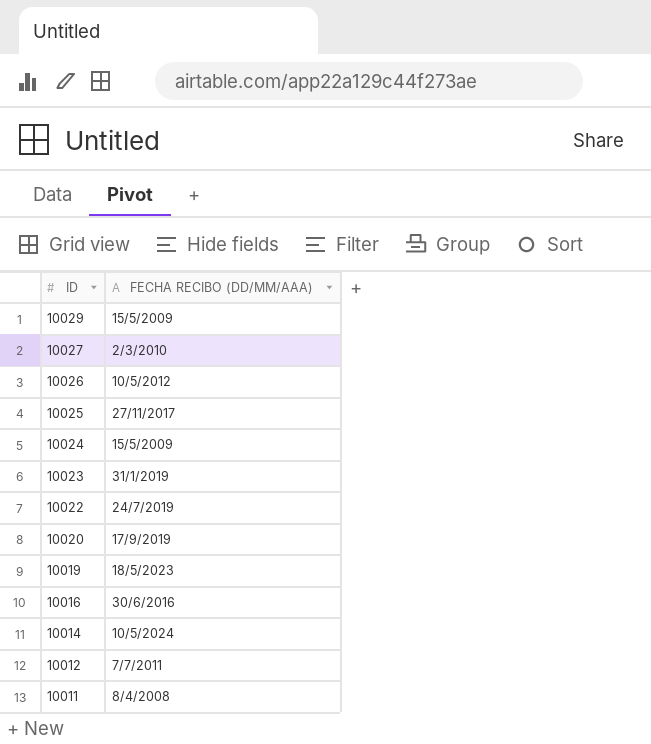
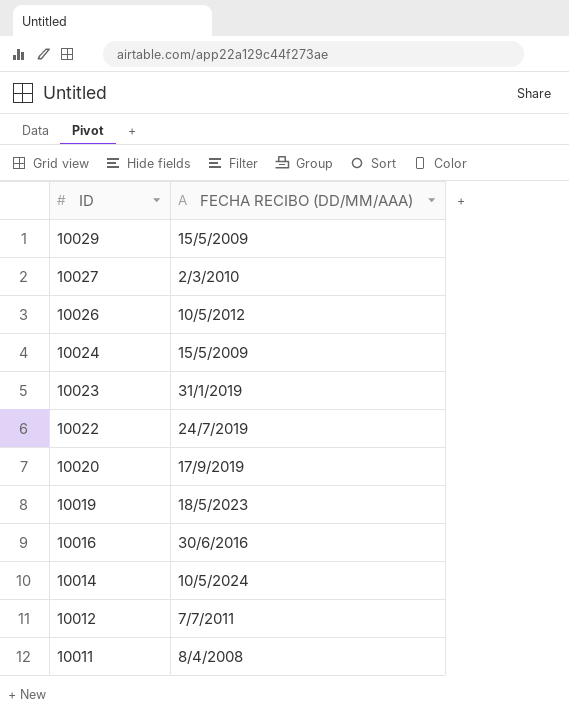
row 10025: 27/11/2017 -> none

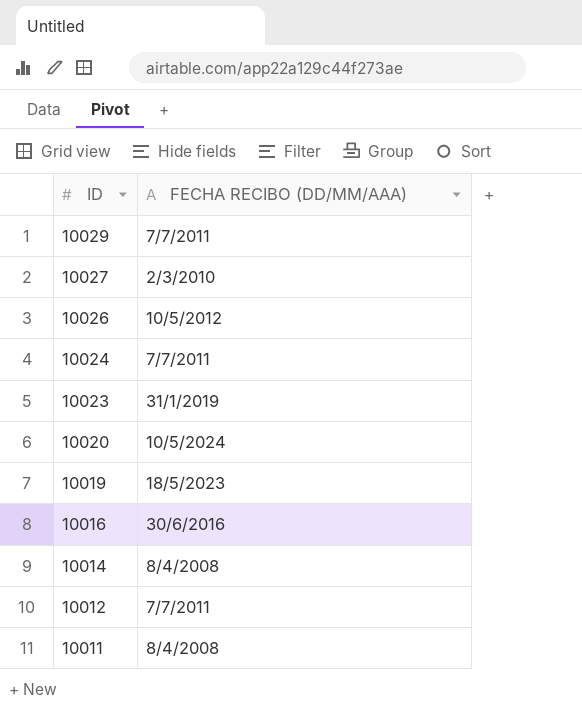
row 10022: 24/7/2019 -> none
10029 | FECHA RECIBO (DD/MM/AAA): 15/5/2009 -> 7/7/2011
10024 | FECHA RECIBO (DD/MM/AAA): 15/5/2009 -> 7/7/2011
10020 | FECHA RECIBO (DD/MM/AAA): 17/9/2019 -> 10/5/2024
10014 | FECHA RECIBO (DD/MM/AAA): 10/5/2024 -> 8/4/2008

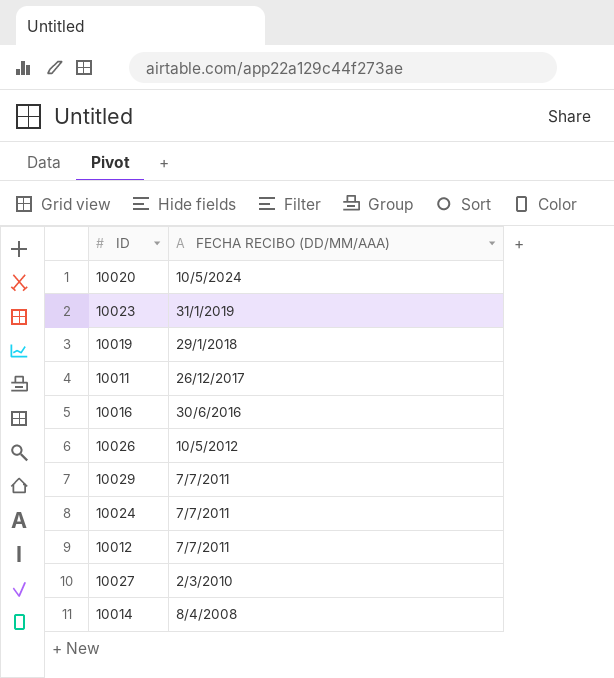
row order: ID descending -> FECHA RECIBO (DD/MM/AAA) descending
10019 | FECHA RECIBO (DD/MM/AAA): 18/5/2023 -> 29/1/2018
10011 | FECHA RECIBO (DD/MM/AAA): 8/4/2008 -> 26/12/2017

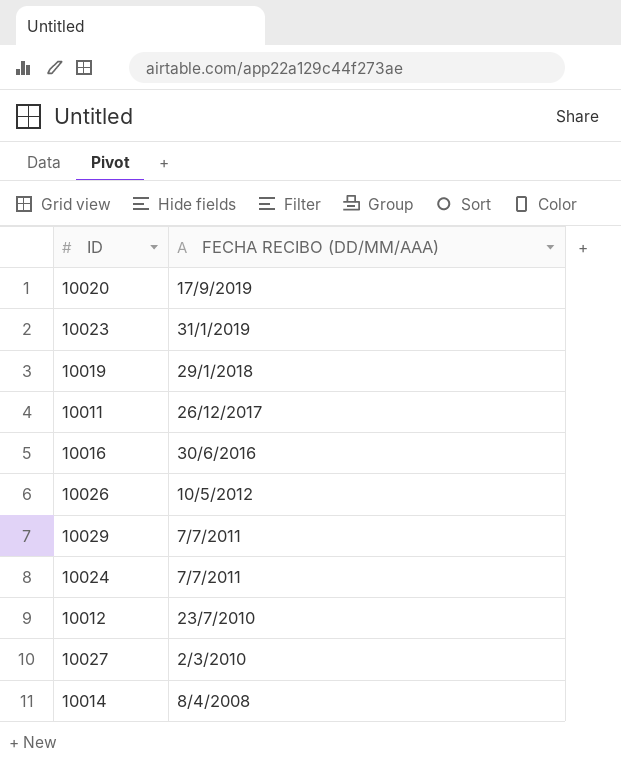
10020 | FECHA RECIBO (DD/MM/AAA): 10/5/2024 -> 17/9/2019
10012 | FECHA RECIBO (DD/MM/AAA): 7/7/2011 -> 23/7/2010

